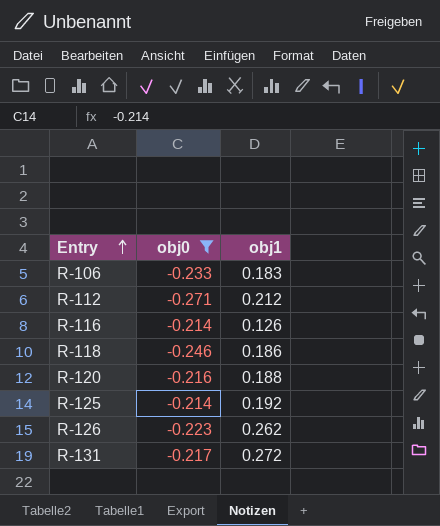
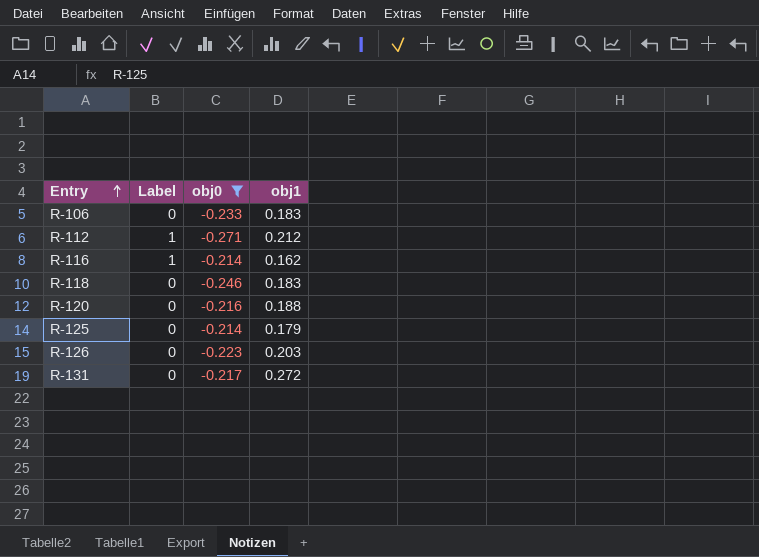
column Label | position: none -> 2
R-116 | obj1: 0.126 -> 0.162
R-118 | obj1: 0.186 -> 0.183
R-125 | obj1: 0.192 -> 0.179
R-126 | obj1: 0.262 -> 0.203

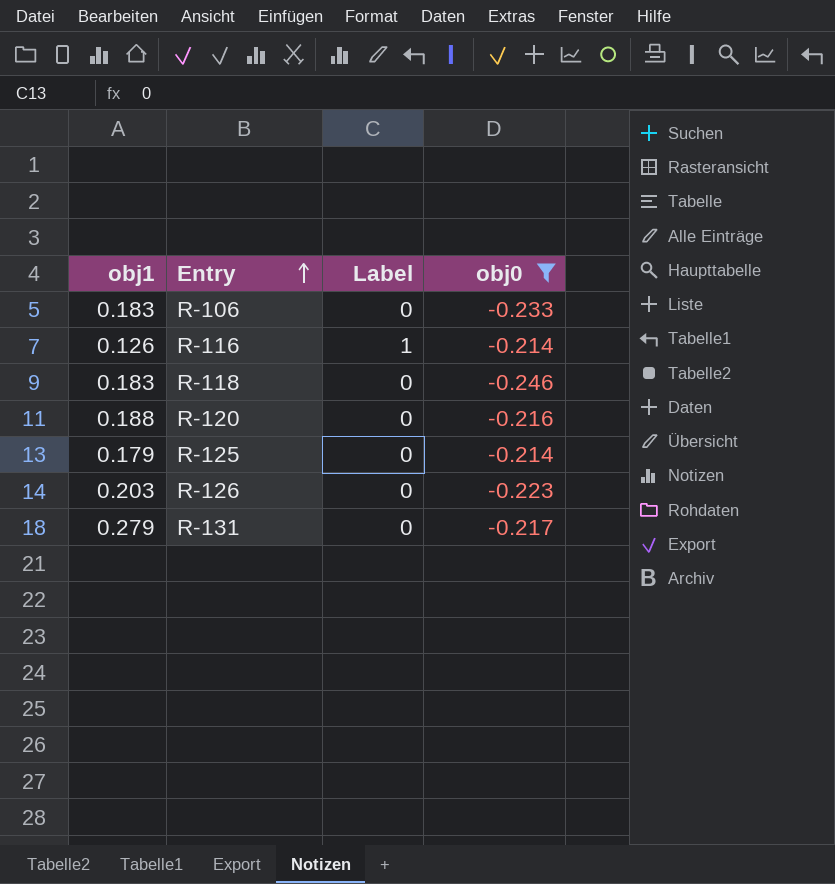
column obj1 | position: 4 -> 1
row R-112: 1 | -0.271 | 0.212 -> none
R-116 | obj1: 0.162 -> 0.126
R-131 | obj1: 0.272 -> 0.279

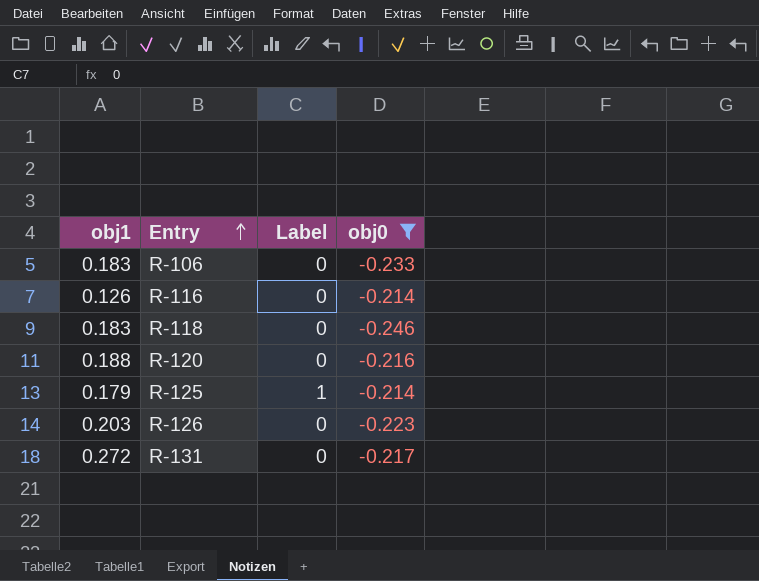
R-116 | Label: 1 -> 0
R-125 | Label: 0 -> 1
R-131 | obj1: 0.279 -> 0.272

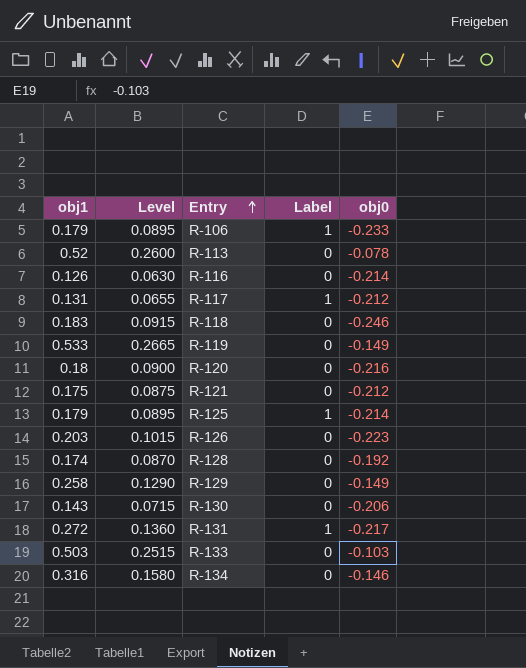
filter: obj0 <= -0.214 -> none
column Level | formula: none -> [obj1] * 0.5
R-106 | obj1: 0.183 -> 0.179
R-106 | Label: 0 -> 1
R-120 | obj1: 0.188 -> 0.18
R-131 | Label: 0 -> 1

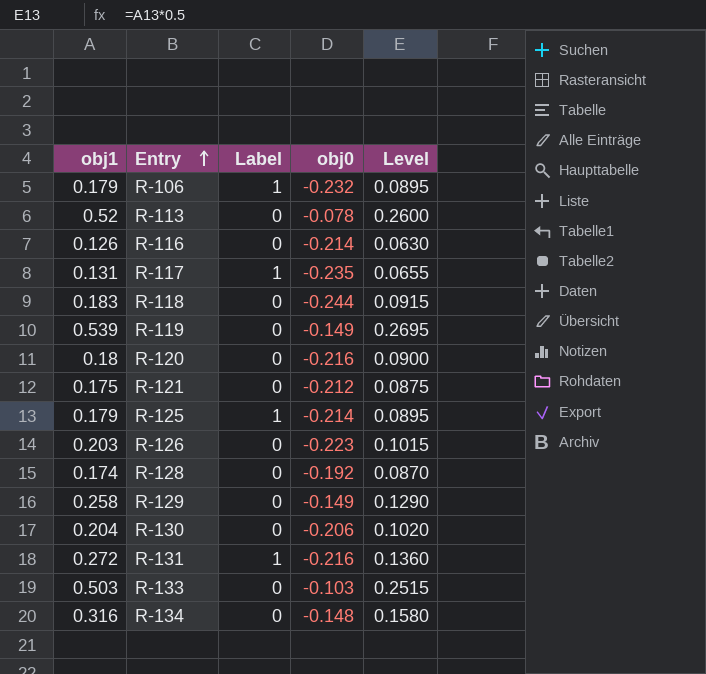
column Level | position: 2 -> 5
R-106 | obj0: -0.233 -> -0.232
R-117 | obj0: -0.212 -> -0.235
R-118 | obj0: -0.246 -> -0.244
R-119 | obj1: 0.533 -> 0.539
R-119 | Level: 0.2665 -> 0.2695
R-130 | obj1: 0.143 -> 0.204
R-130 | Level: 0.0715 -> 0.1020
R-131 | obj0: -0.217 -> -0.216
R-134 | obj0: -0.146 -> -0.148

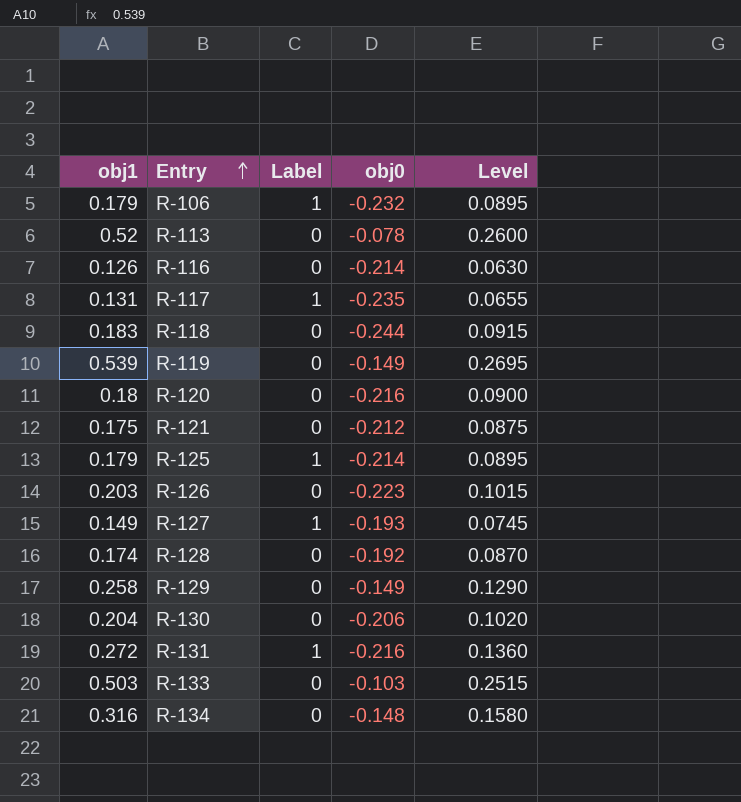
row R-127: none -> 0.149 | 1 | -0.193 | 0.0745

